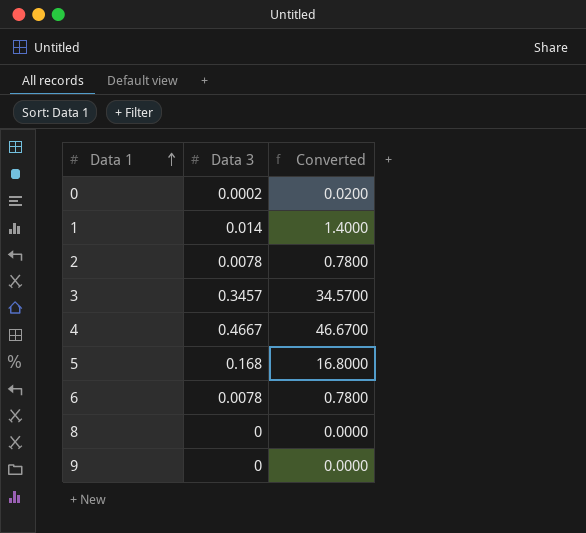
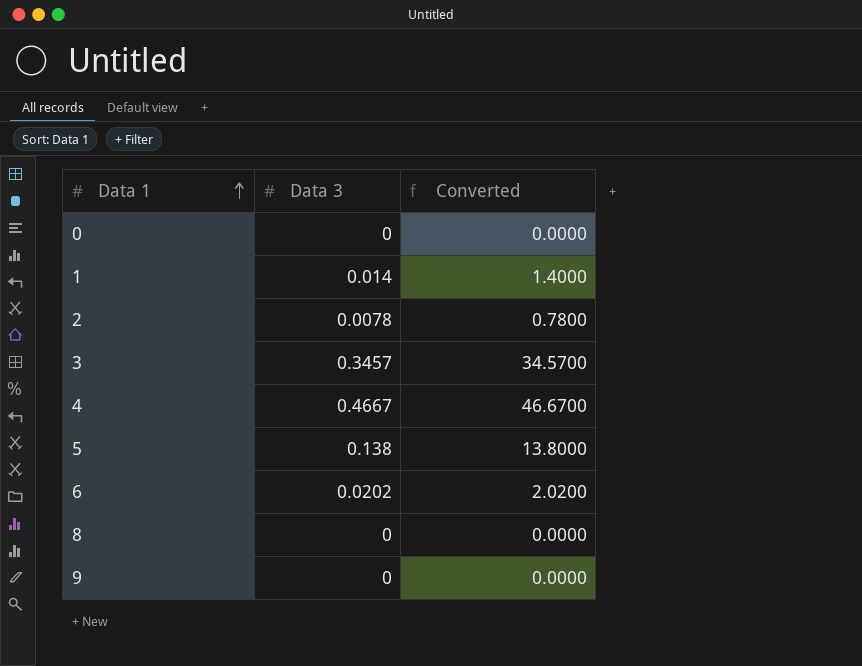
0 | Data 3: 0.0002 -> 0
0 | Converted: 0.0200 -> 0.0000
5 | Data 3: 0.168 -> 0.138
5 | Converted: 16.8000 -> 13.8000
6 | Data 3: 0.0078 -> 0.0202
6 | Converted: 0.7800 -> 2.0200

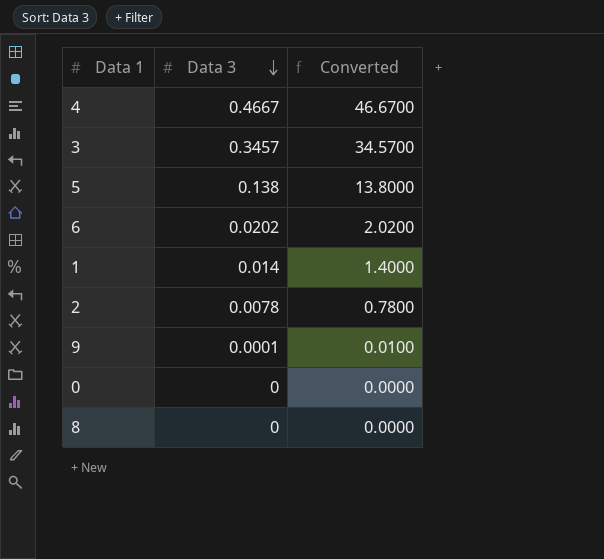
row order: Data 1 ascending -> Data 3 descending
9 | Data 3: 0 -> 0.0001
9 | Converted: 0.0000 -> 0.0100

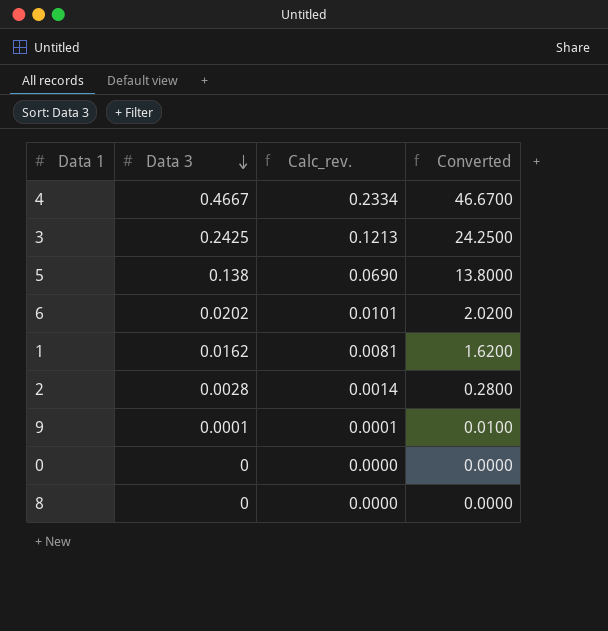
column Calc_rev. | formula: none -> [Data 3] * 0.5
3 | Data 3: 0.3457 -> 0.2425
3 | Converted: 34.5700 -> 24.2500
1 | Data 3: 0.014 -> 0.0162
1 | Converted: 1.4000 -> 1.6200
2 | Data 3: 0.0078 -> 0.0028
2 | Converted: 0.7800 -> 0.2800

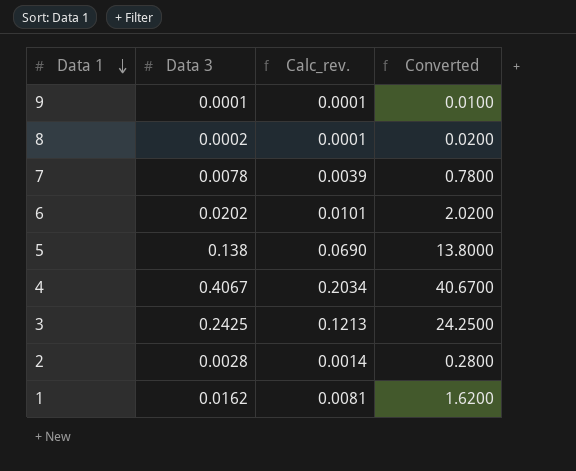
row order: Data 3 descending -> Data 1 descending
row 0: 0 | 0.0000 | 0.0000 -> none
8 | Data 3: 0 -> 0.0002
8 | Calc_rev.: 0.0000 -> 0.0001
8 | Converted: 0.0000 -> 0.0200
row 7: none -> 0.0078 | 0.0039 | 0.7800
4 | Data 3: 0.4667 -> 0.4067
4 | Calc_rev.: 0.2334 -> 0.2034
4 | Converted: 46.6700 -> 40.6700

